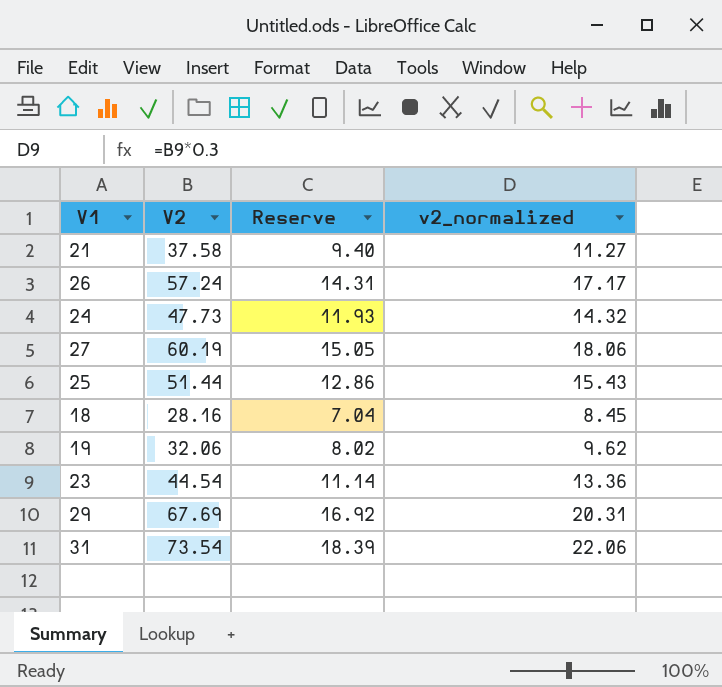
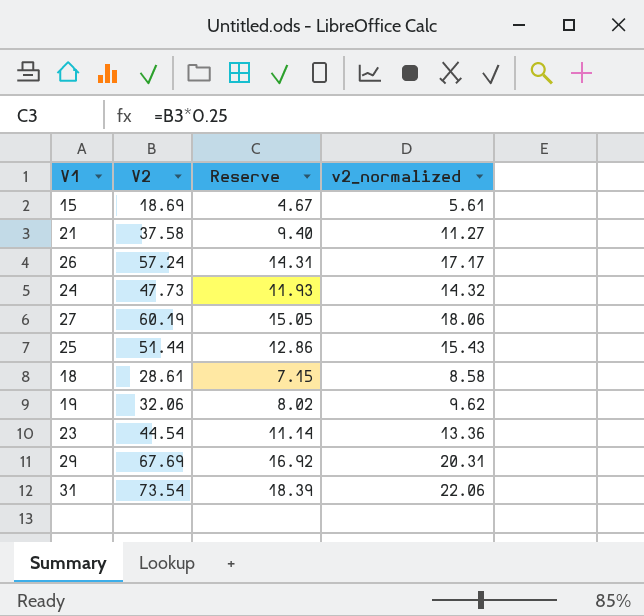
row 15: none -> 18.69 | 4.67 | 5.61
18 | V2: 28.16 -> 28.61
18 | Reserve: 7.04 -> 7.15
18 | v2_normalized: 8.45 -> 8.58

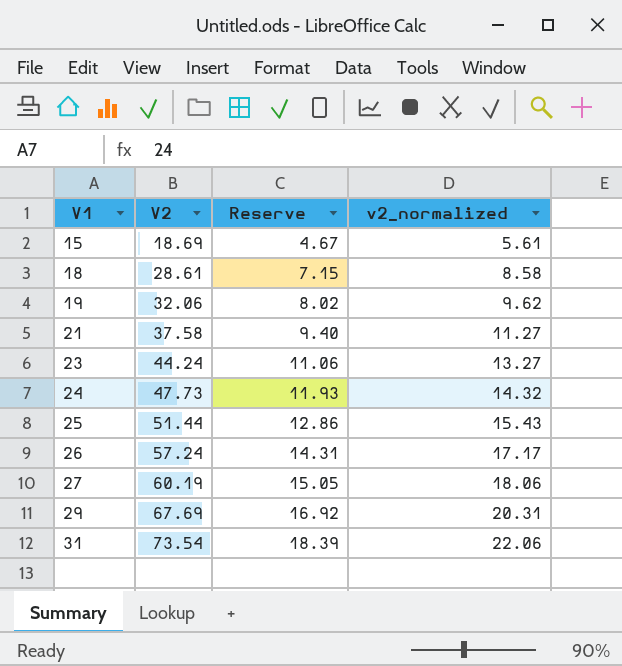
row order: none -> V1 ascending
23 | V2: 44.54 -> 44.24
23 | Reserve: 11.14 -> 11.06
23 | v2_normalized: 13.36 -> 13.27

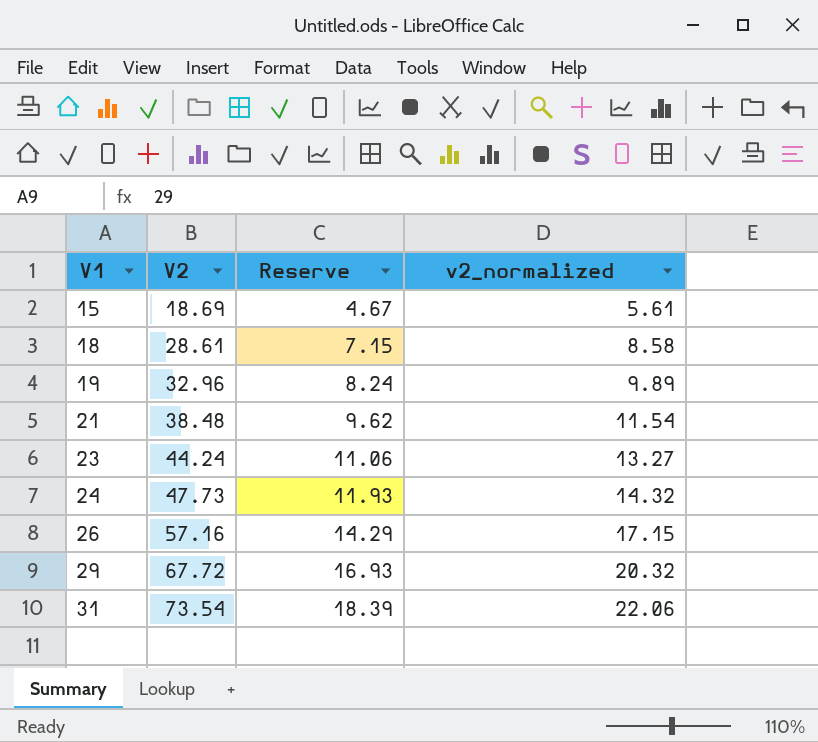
row 25: 51.44 | 12.86 | 15.43 -> none
row 27: 60.19 | 15.05 | 18.06 -> none
19 | V2: 32.06 -> 32.96
19 | Reserve: 8.02 -> 8.24
19 | v2_normalized: 9.62 -> 9.89
21 | V2: 37.58 -> 38.48
21 | Reserve: 9.40 -> 9.62
21 | v2_normalized: 11.27 -> 11.54
26 | V2: 57.24 -> 57.16
26 | Reserve: 14.31 -> 14.29
26 | v2_normalized: 17.17 -> 17.15
29 | V2: 67.69 -> 67.72
29 | Reserve: 16.92 -> 16.93
29 | v2_normalized: 20.31 -> 20.32

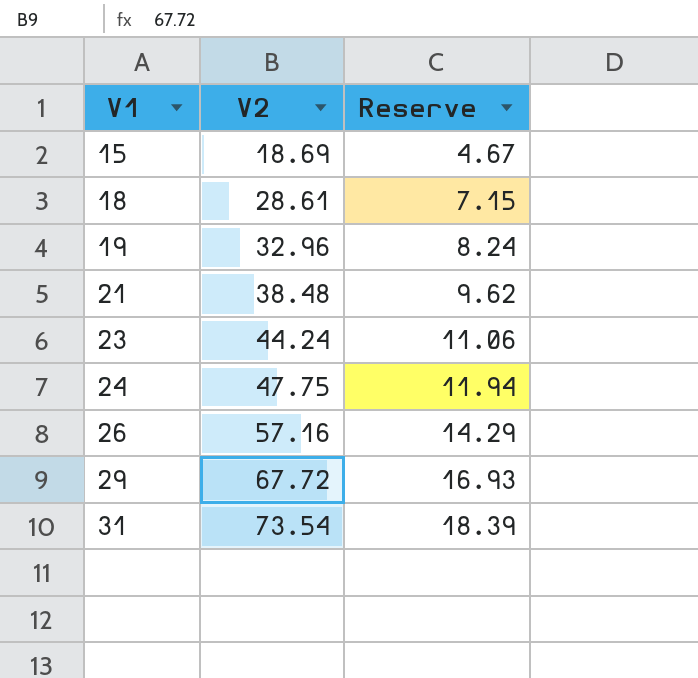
column v2_normalized | formula: [V2] * 0.3 -> none
24 | V2: 47.73 -> 47.75
24 | Reserve: 11.93 -> 11.94

